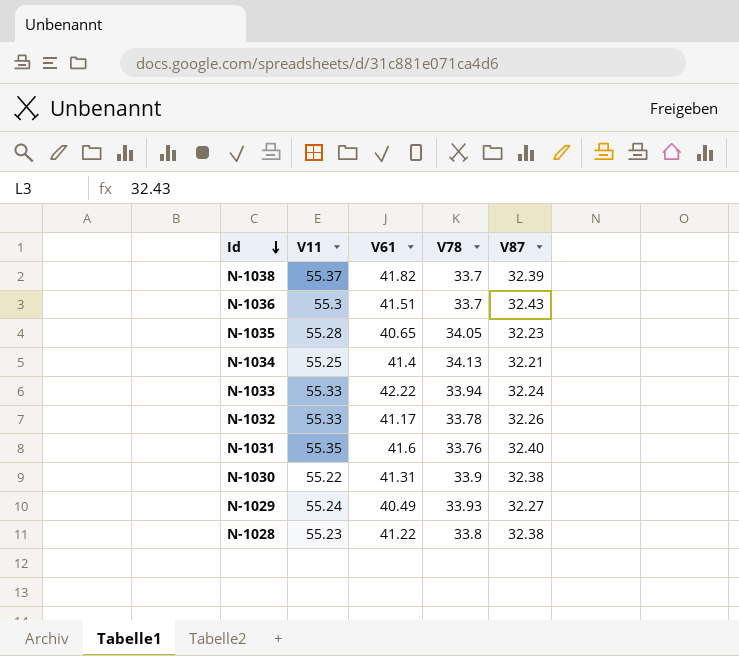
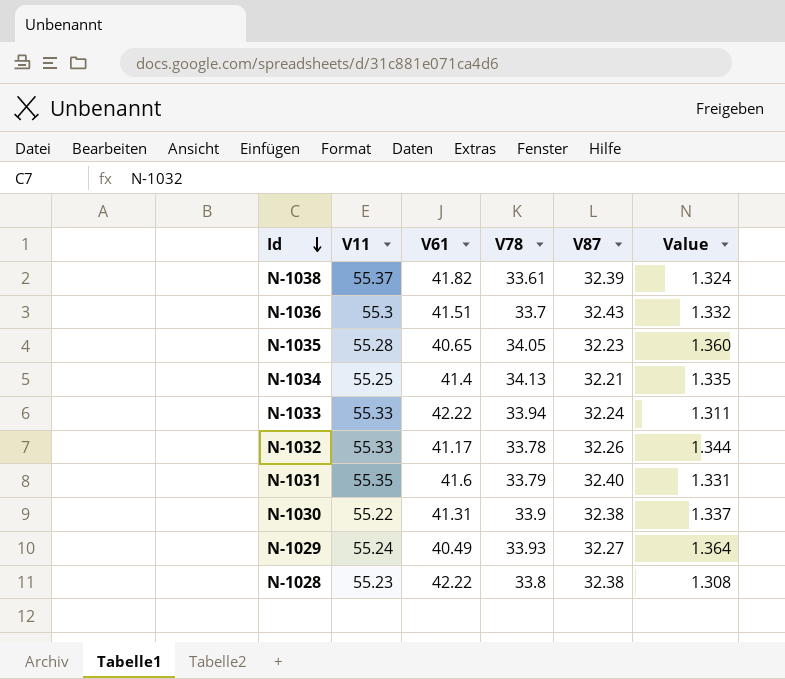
column Value | formula: none -> [V11] / [V61]
N-1038 | V78: 33.7 -> 33.61
N-1031 | V78: 33.76 -> 33.79
N-1028 | V61: 41.22 -> 42.22

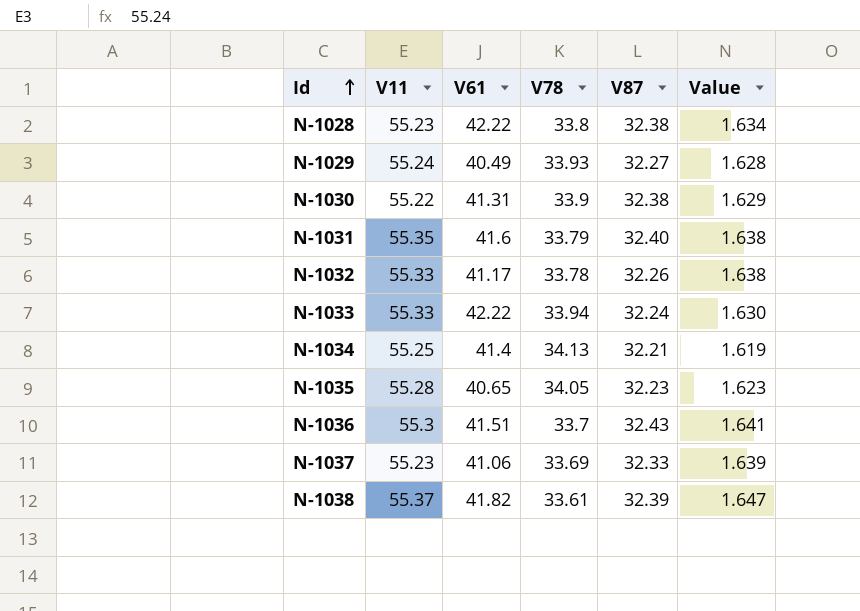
row order: Id descending -> Id ascending
column Value | formula: [V11] / [V61] -> [V11] / [V78]
row N-1037: none -> 55.23 | 41.06 | 33.69 | 32.33 | 1.639

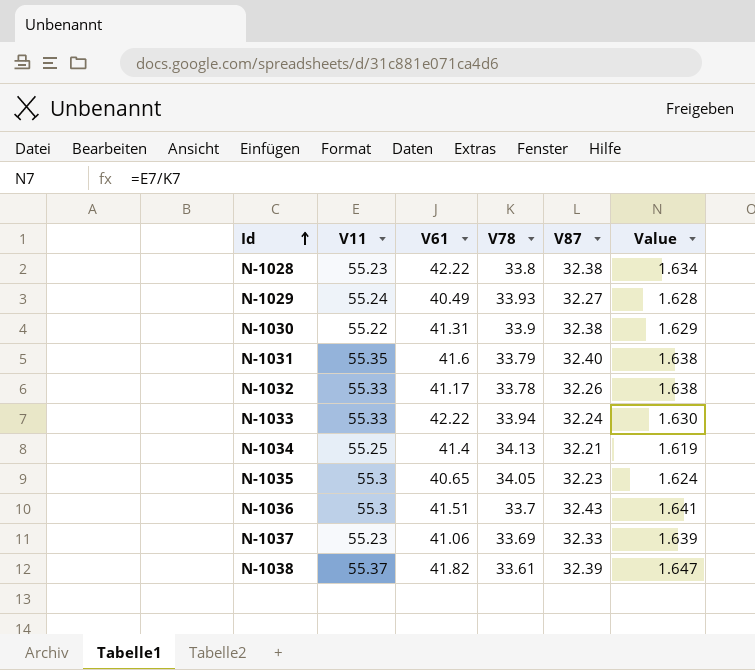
N-1035 | V11: 55.28 -> 55.3
N-1035 | Value: 1.623 -> 1.624

